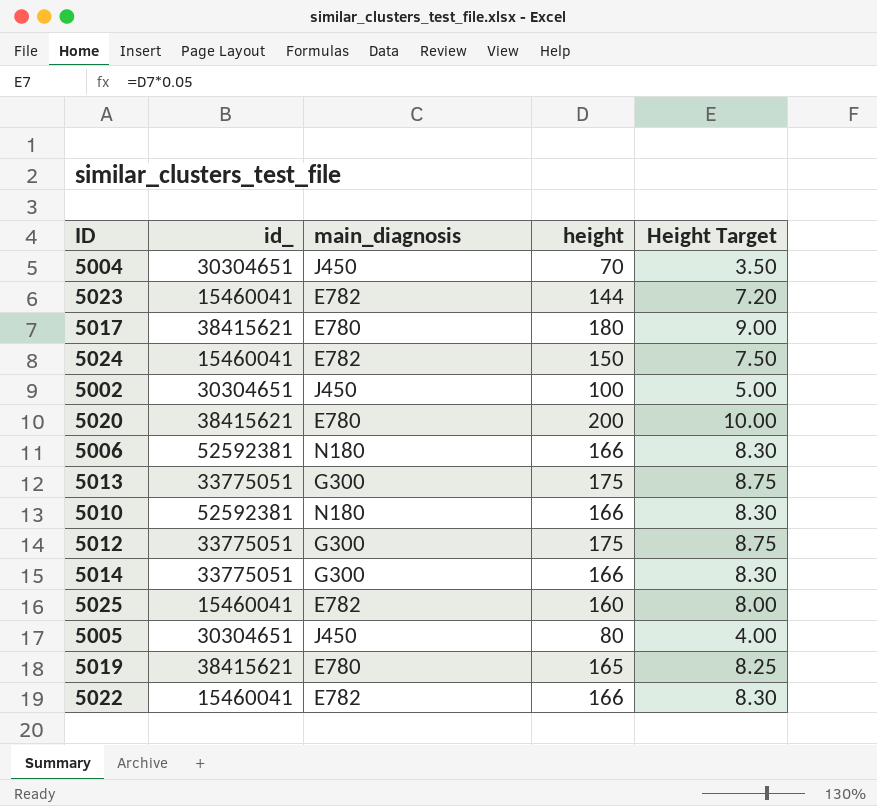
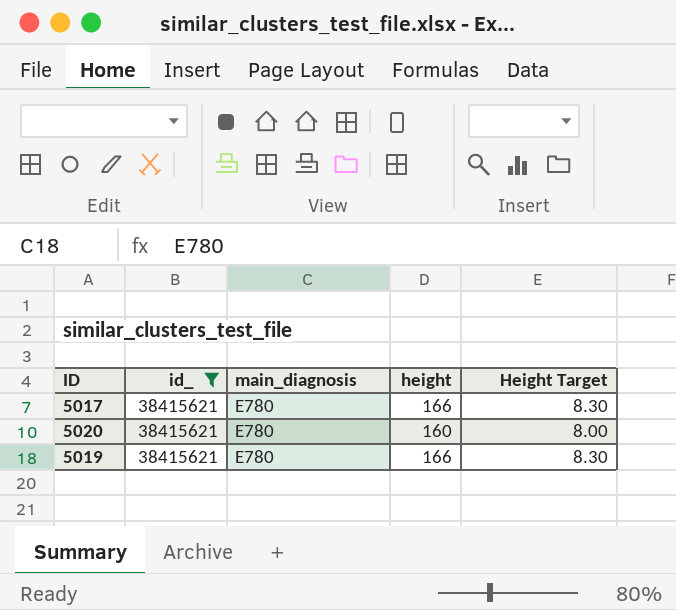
filter: none -> id_ = 38415621
5017 | height: 180 -> 166
5017 | Height Target: 9.00 -> 8.30
5020 | height: 200 -> 160
5020 | Height Target: 10.00 -> 8.00
5019 | height: 165 -> 166
5019 | Height Target: 8.25 -> 8.30

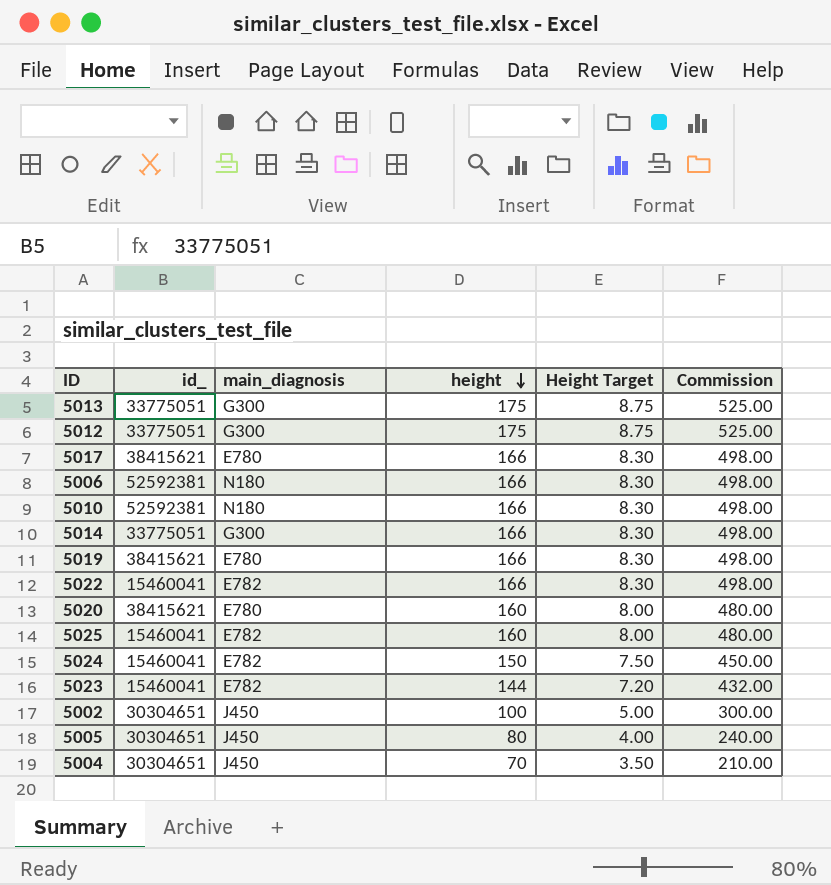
filter: id_ = 38415621 -> none
row order: none -> height descending
column Commission | formula: none -> [height] * 3

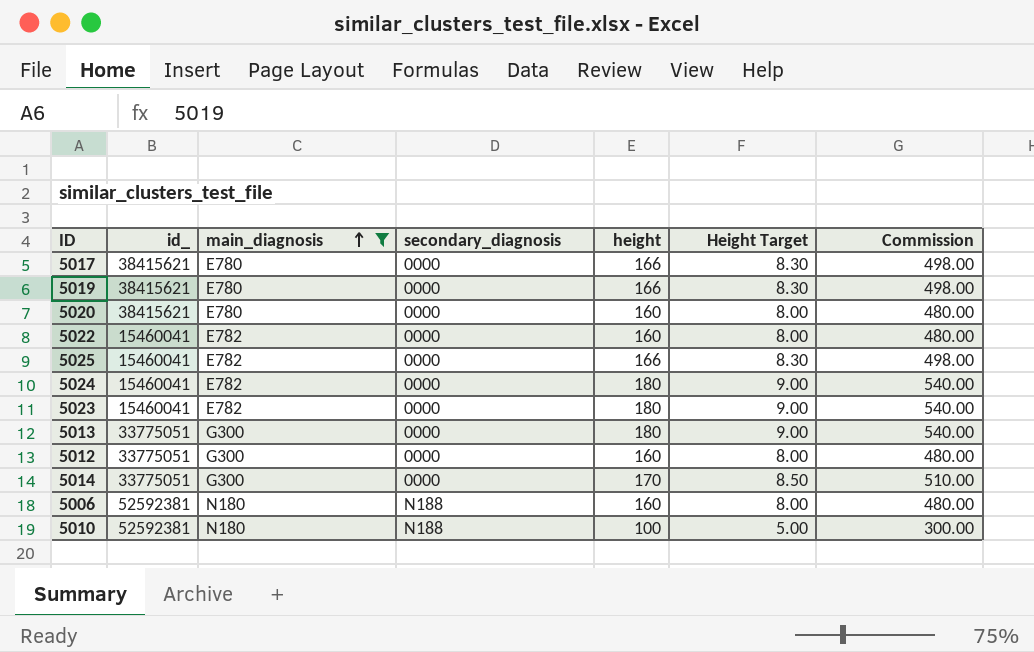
filter: none -> main_diagnosis != J450
row order: height descending -> main_diagnosis ascending
column secondary_diagnosis | position: none -> 4
5022 | height: 166 -> 160
5022 | Height Target: 8.30 -> 8.00
5022 | Commission: 498.00 -> 480.00
5025 | height: 160 -> 166
5025 | Height Target: 8.00 -> 8.30
5025 | Commission: 480.00 -> 498.00
5024 | height: 150 -> 180
5024 | Height Target: 7.50 -> 9.00
5024 | Commission: 450.00 -> 540.00
5023 | height: 144 -> 180
5023 | Height Target: 7.20 -> 9.00
5023 | Commission: 432.00 -> 540.00
5013 | height: 175 -> 180
5013 | Height Target: 8.75 -> 9.00
5013 | Commission: 525.00 -> 540.00
5012 | height: 175 -> 160
5012 | Height Target: 8.75 -> 8.00
5012 | Commission: 525.00 -> 480.00
5014 | height: 166 -> 170
5014 | Height Target: 8.30 -> 8.50
5014 | Commission: 498.00 -> 510.00
5006 | height: 166 -> 160
5006 | Height Target: 8.30 -> 8.00
5006 | Commission: 498.00 -> 480.00
5010 | height: 166 -> 100
5010 | Height Target: 8.30 -> 5.00
5010 | Commission: 498.00 -> 300.00

